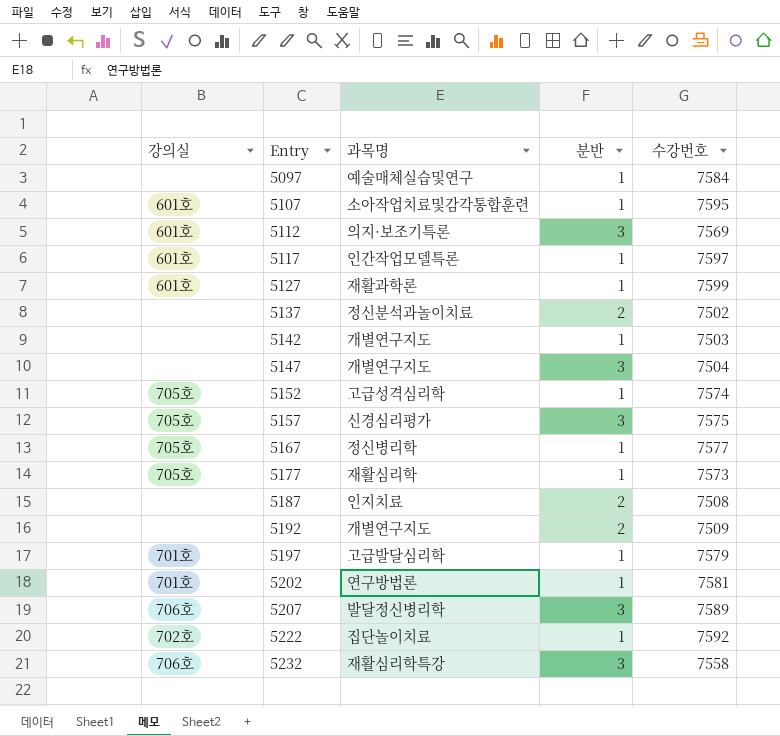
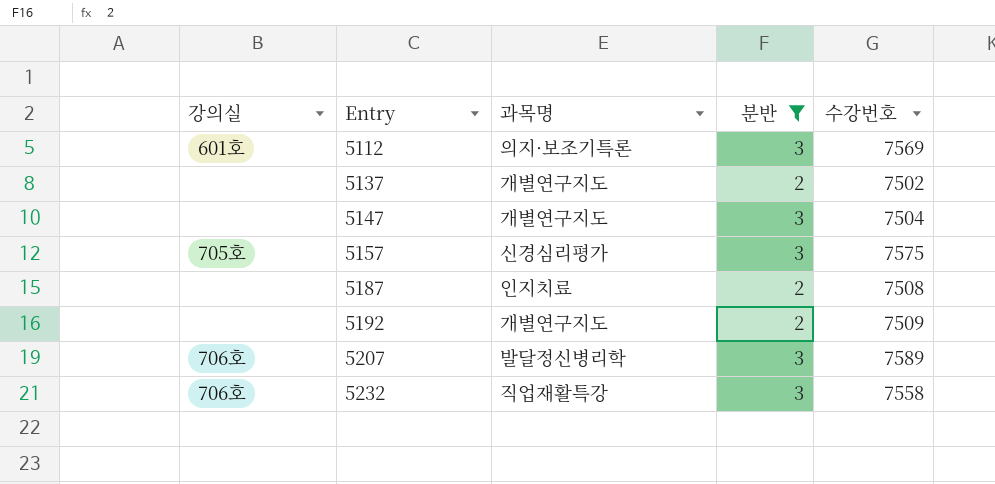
filter: none -> 분반 != 1
5137 | 과목명: 정신분석과놀이치료 -> 개별연구지도
5232 | 과목명: 재활심리학특강 -> 직업재활특강

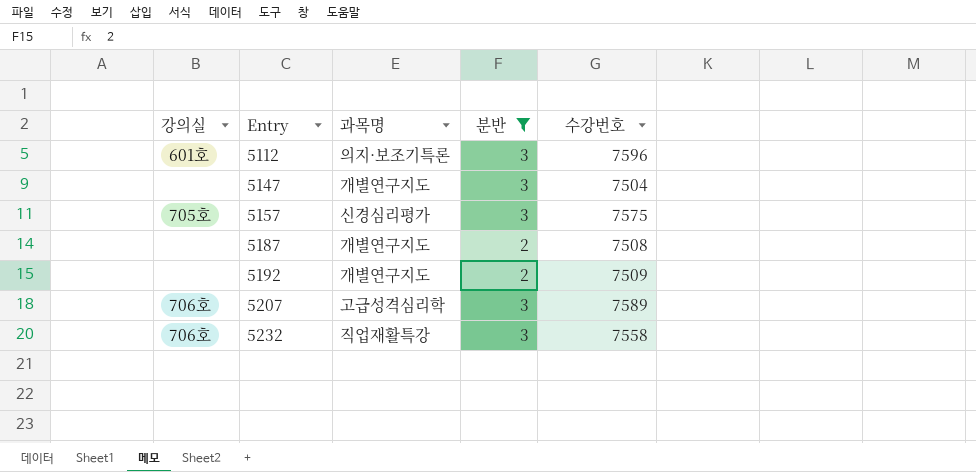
row 5137: none | 개별연구지도 | 2 | 7502 -> none
5112 | 수강번호: 7569 -> 7596
5187 | 과목명: 인지치료 -> 개별연구지도
5207 | 과목명: 발달정신병리학 -> 고급성격심리학

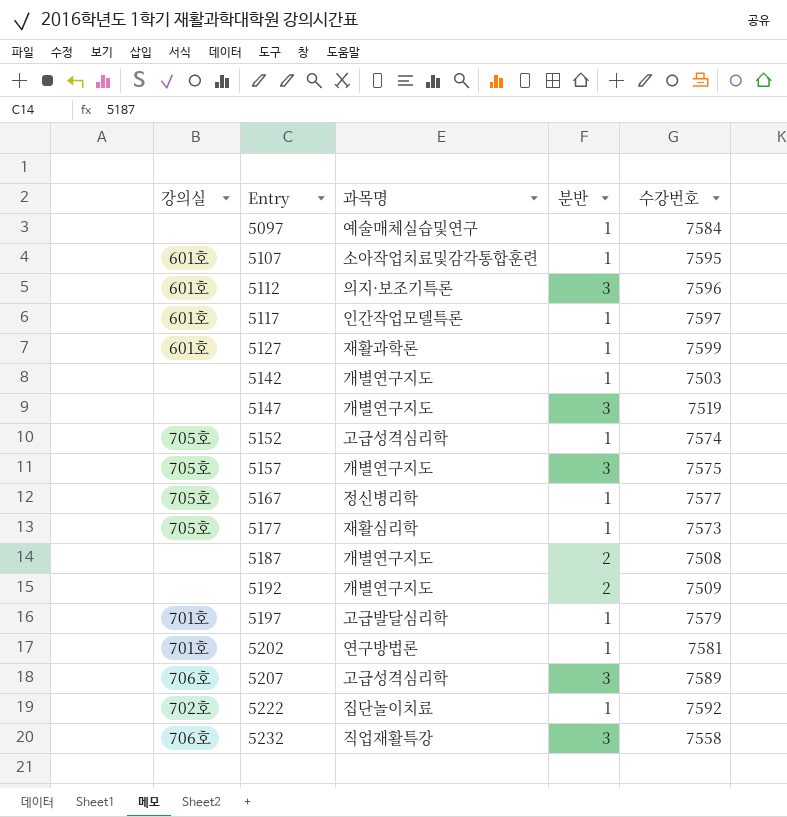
filter: 분반 != 1 -> none
5147 | 수강번호: 7504 -> 7519
5157 | 과목명: 신경심리평가 -> 개별연구지도

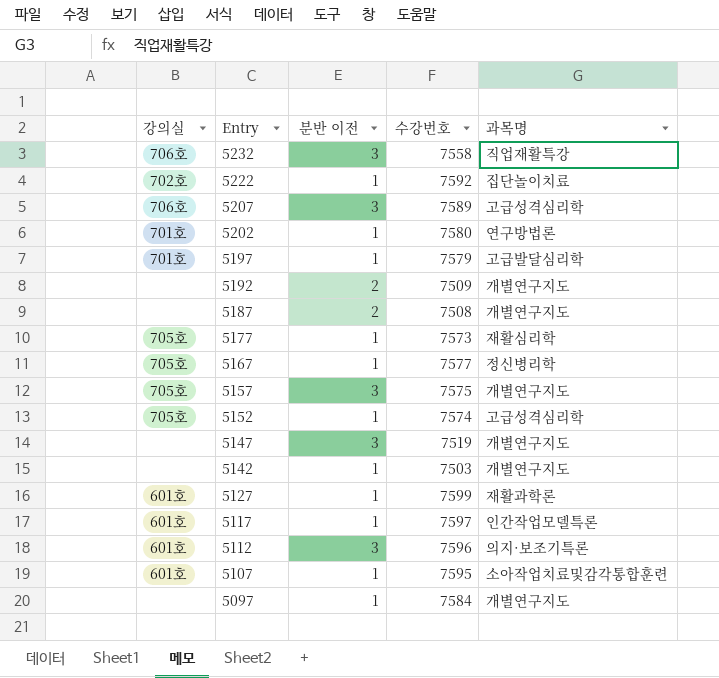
row order: Entry ascending -> Entry descending
column name: 분반 -> 분반 이전
column 과목명 | position: 3 -> 5
5202 | 수강번호: 7581 -> 7580
5097 | 과목명: 예술매체실습및연구 -> 개별연구지도

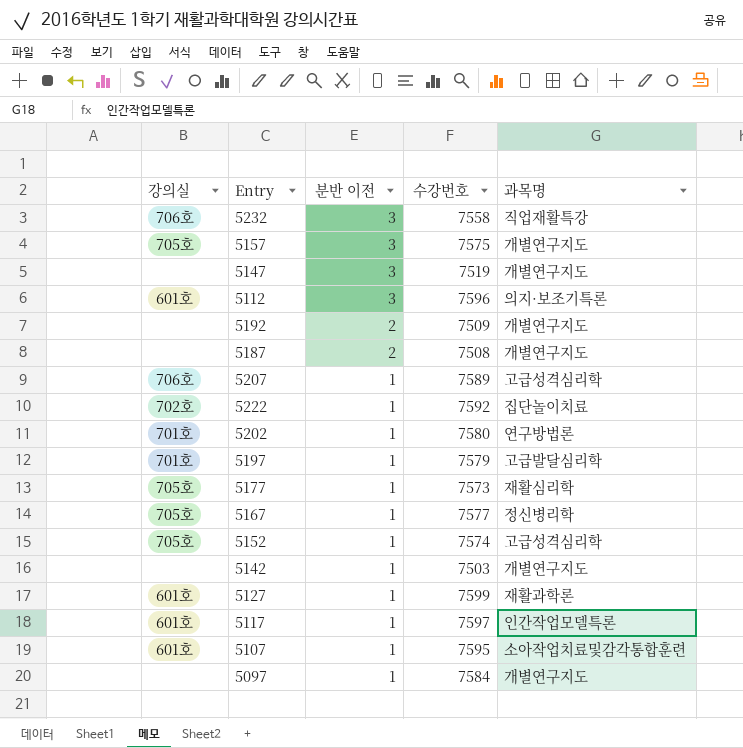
row order: Entry descending -> 분반 이전 descending
5207 | 분반 이전: 3 -> 1

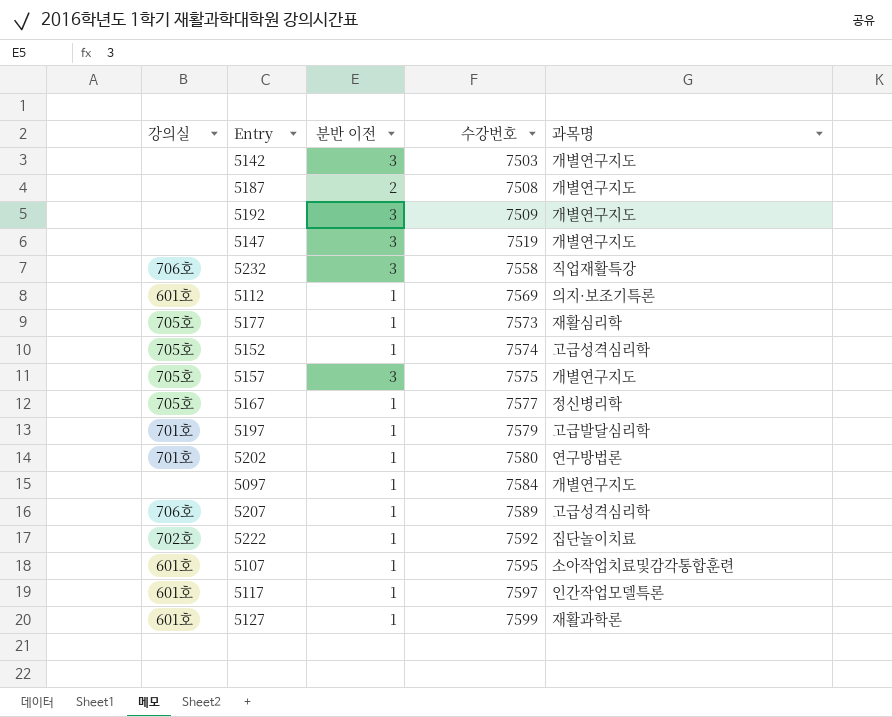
row order: 분반 이전 descending -> 수강번호 ascending
5142 | 분반 이전: 1 -> 3
5192 | 분반 이전: 2 -> 3
5112 | 분반 이전: 3 -> 1
5112 | 수강번호: 7596 -> 7569

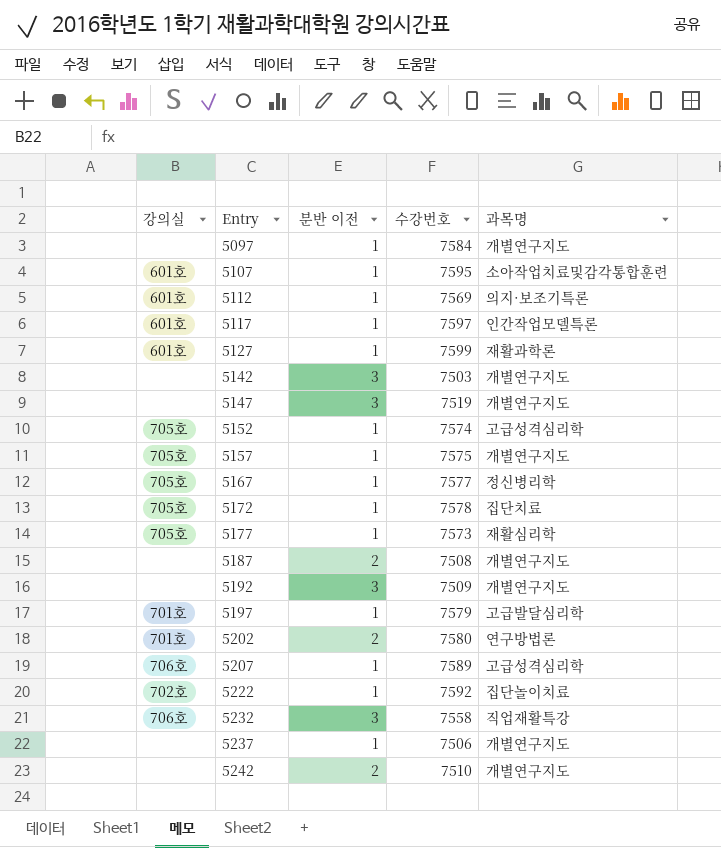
row order: 수강번호 ascending -> Entry ascending
5157 | 분반 이전: 3 -> 1
row 5172: none -> 705호 | 1 | 7578 | 집단치료
5202 | 분반 이전: 1 -> 2
row 5237: none -> none | 1 | 7506 | 개별연구지도
row 5242: none -> none | 2 | 7510 | 개별연구지도

